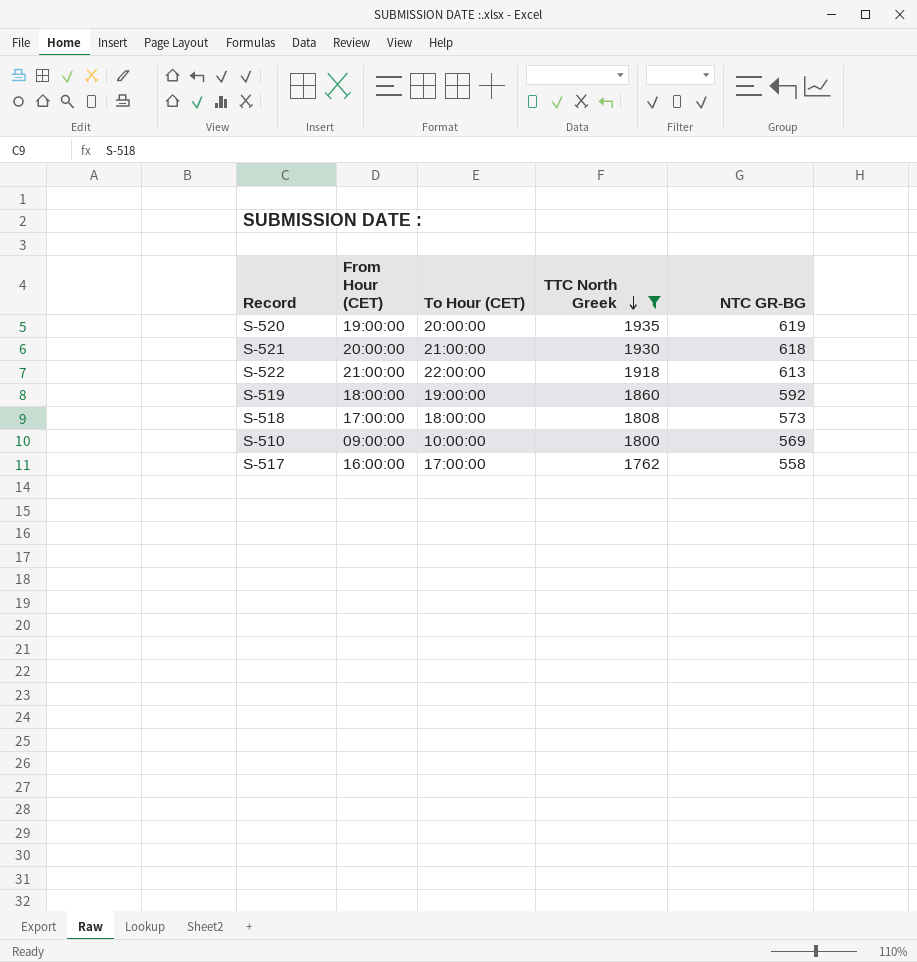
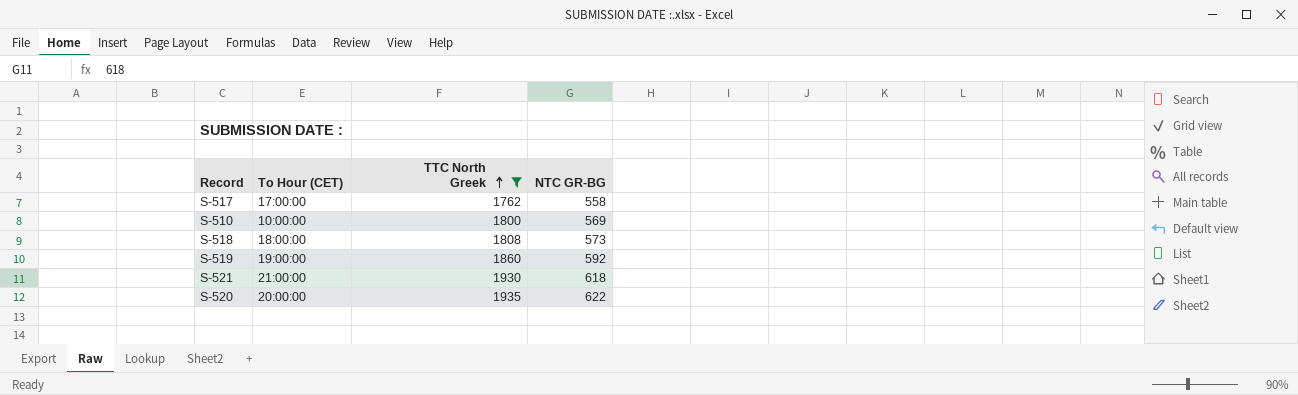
row order: TTC North Greek descending -> TTC North Greek ascending
column From Hour (CET) | position: 2 -> none
row S-522: 21:00:00 | 22:00:00 | 1918 | 613 -> none
S-520 | NTC GR-BG: 619 -> 622

